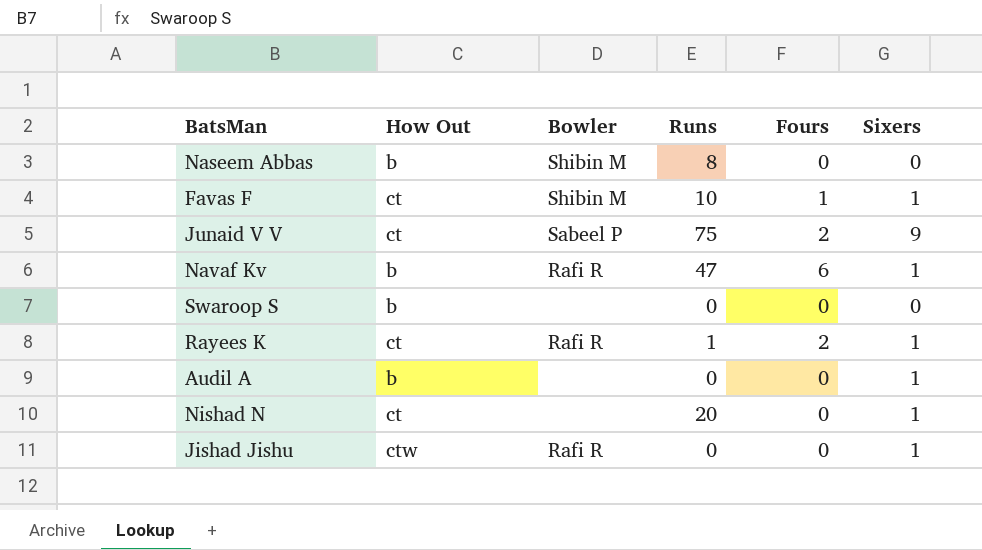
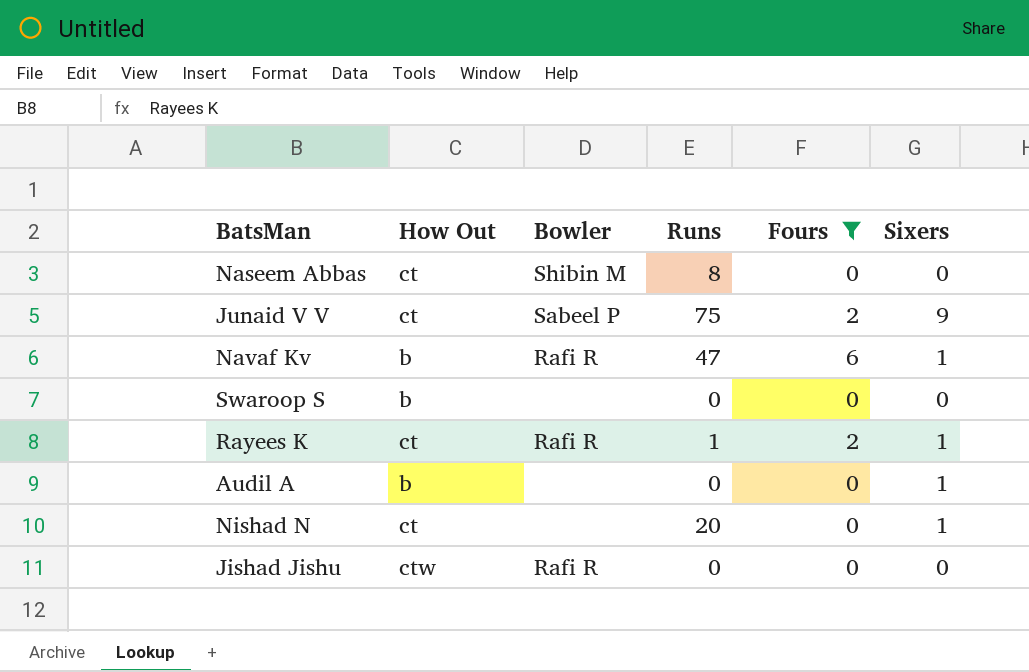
filter: none -> Fours != 1
Naseem Abbas | How Out: b -> ct
Jishad Jishu | Sixers: 1 -> 0

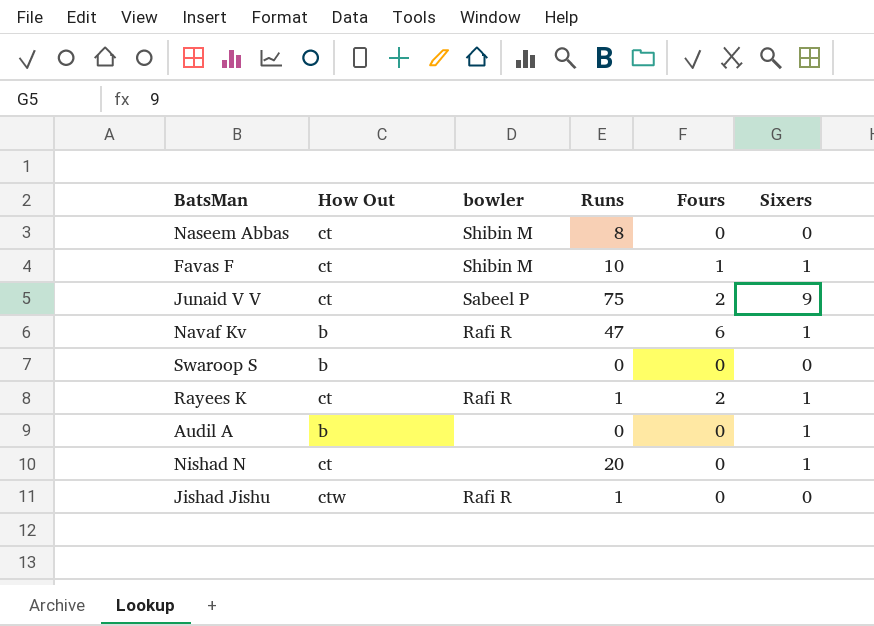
filter: Fours != 1 -> none
column name: Bowler -> bowler
Jishad Jishu | Runs: 0 -> 1

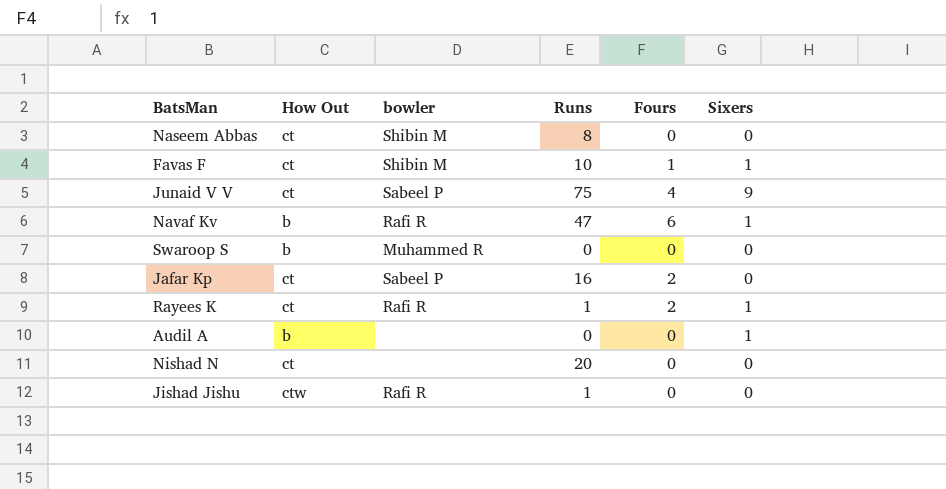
Junaid V V | Fours: 2 -> 4
Swaroop S | bowler: none -> Muhammed R
row Jafar Kp: none -> ct | Sabeel P | 16 | 2 | 0
Nishad N | Sixers: 1 -> 0

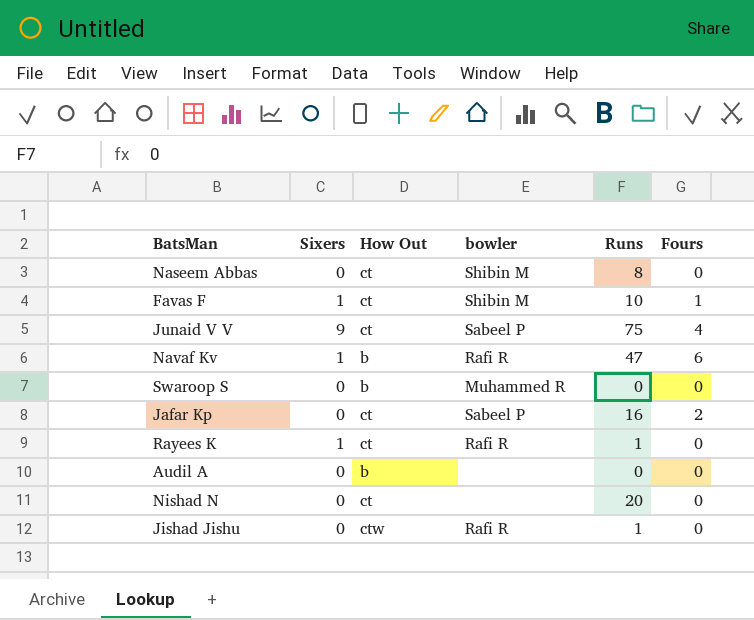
column Sixers | position: 6 -> 2
Rayees K | Fours: 2 -> 0
Audil A | Sixers: 1 -> 0

